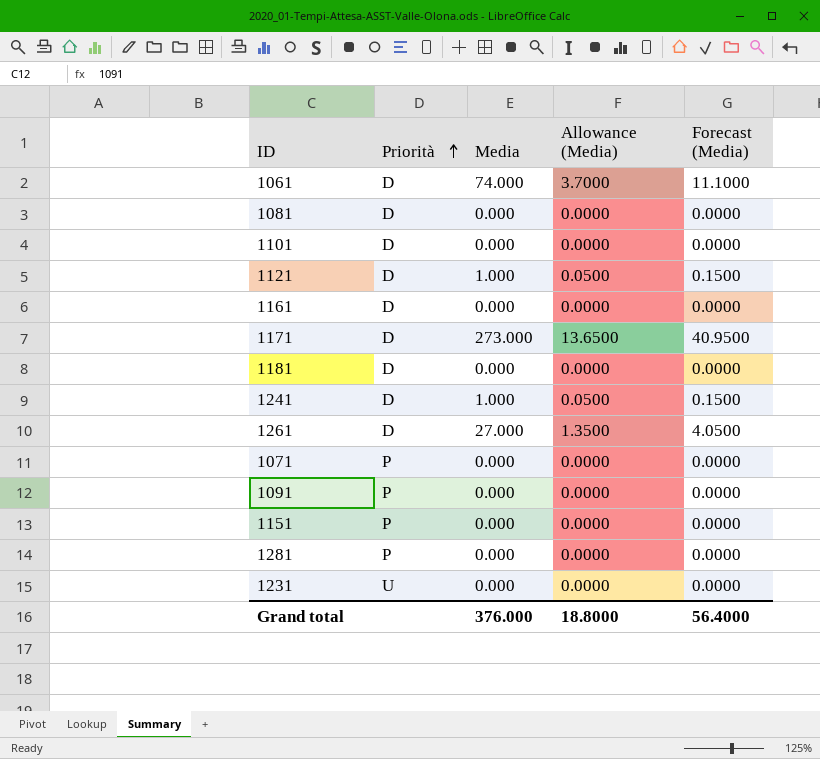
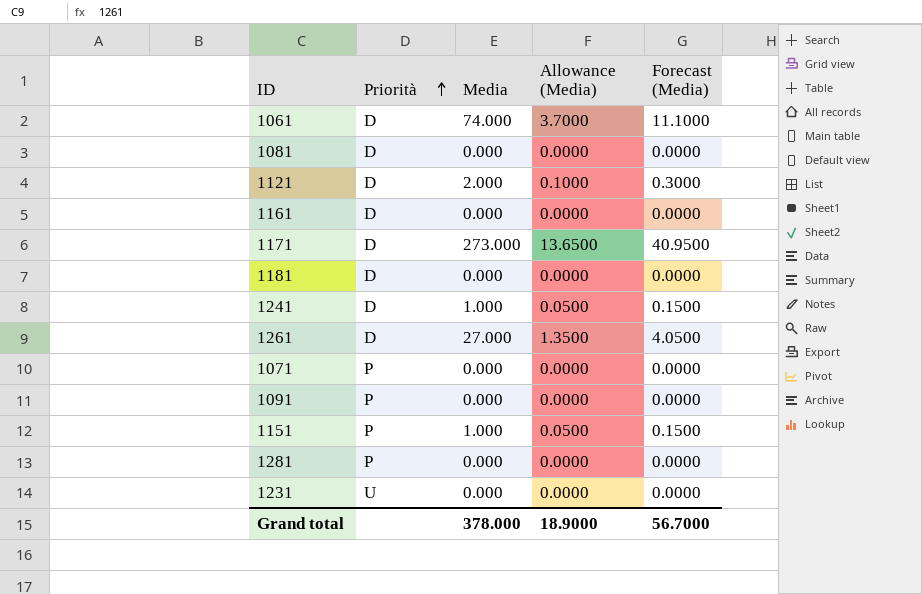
row 1101: D | 0.000 | 0.0000 | 0.0000 -> none
1121 | Media: 1.000 -> 2.000
1121 | Allowance (Media): 0.0500 -> 0.1000
1121 | Forecast (Media): 0.1500 -> 0.3000
1151 | Media: 0.000 -> 1.000
1151 | Allowance (Media): 0.0000 -> 0.0500
1151 | Forecast (Media): 0.0000 -> 0.1500
Grand total | Media: 376.000 -> 378.000
Grand total | Allowance (Media): 18.8000 -> 18.9000
Grand total | Forecast (Media): 56.4000 -> 56.7000

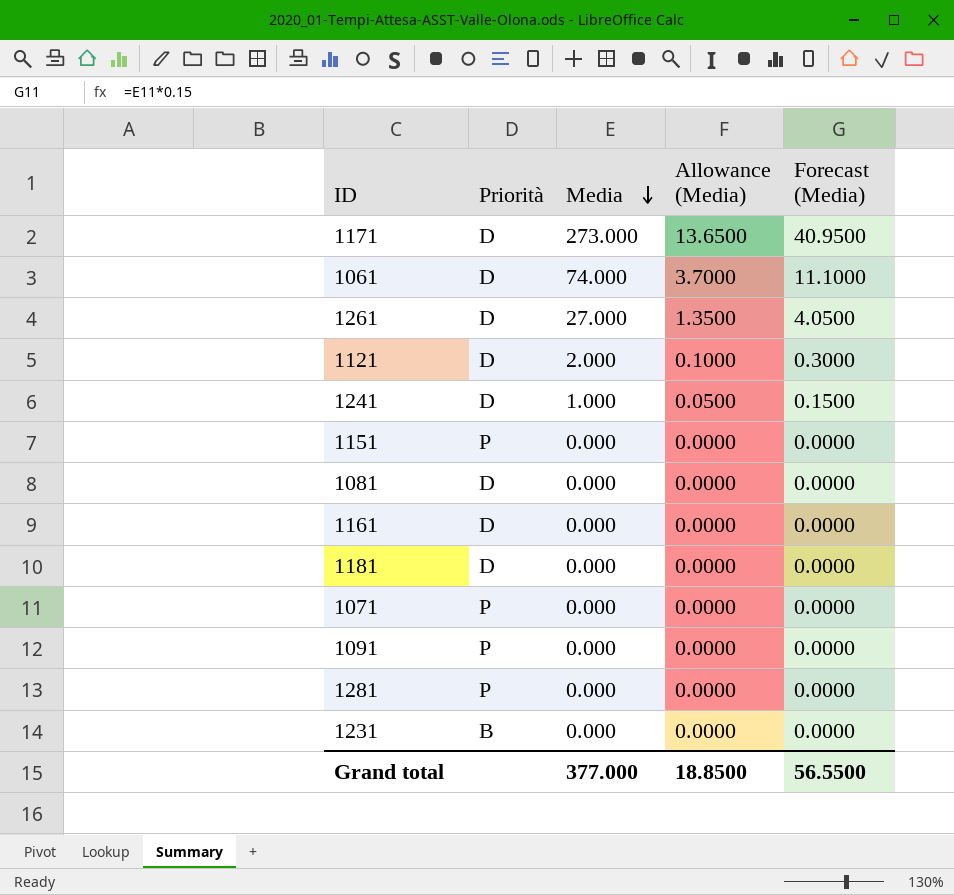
row order: Priorità ascending -> Media descending
1151 | Media: 1.000 -> 0.000
1151 | Allowance (Media): 0.0500 -> 0.0000
1151 | Forecast (Media): 0.1500 -> 0.0000
1231 | Priorità: U -> B
Grand total | Media: 378.000 -> 377.000
Grand total | Allowance (Media): 18.9000 -> 18.8500
Grand total | Forecast (Media): 56.7000 -> 56.5500

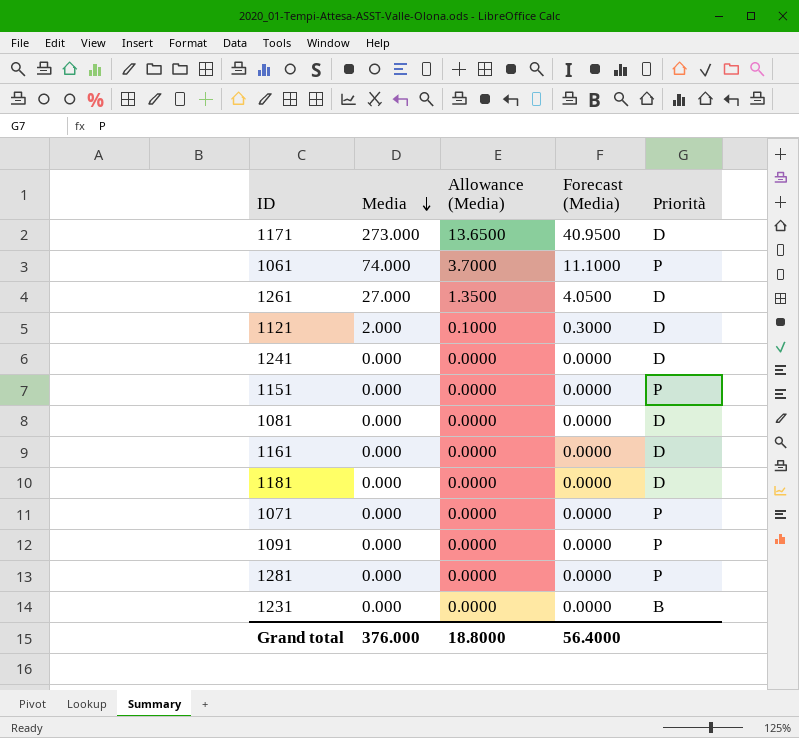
column Priorità | position: 2 -> 5
1061 | Priorità: D -> P
1241 | Media: 1.000 -> 0.000
1241 | Allowance (Media): 0.0500 -> 0.0000
1241 | Forecast (Media): 0.1500 -> 0.0000
Grand total | Media: 377.000 -> 376.000
Grand total | Allowance (Media): 18.8500 -> 18.8000
Grand total | Forecast (Media): 56.5500 -> 56.4000

